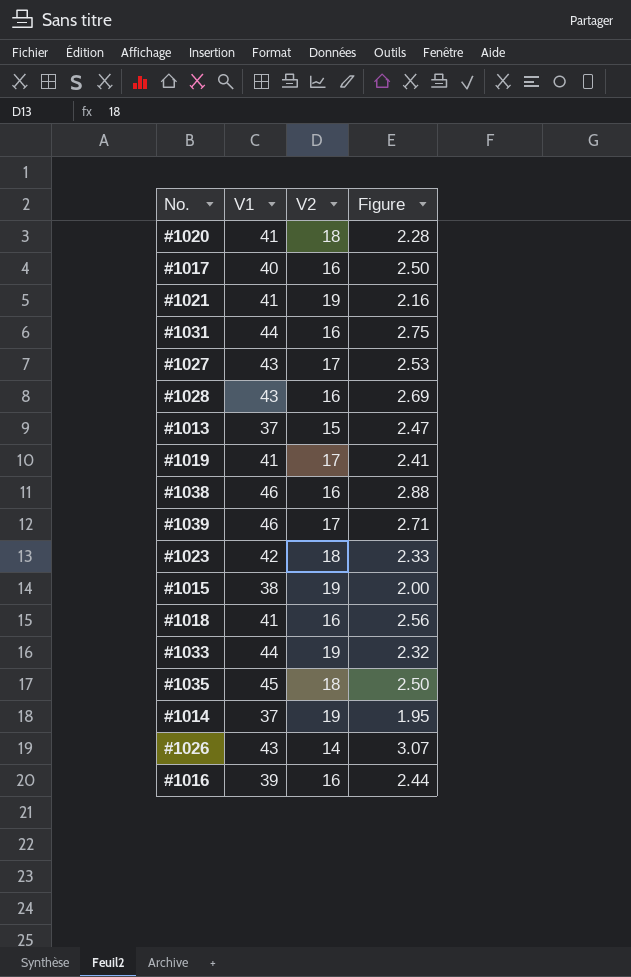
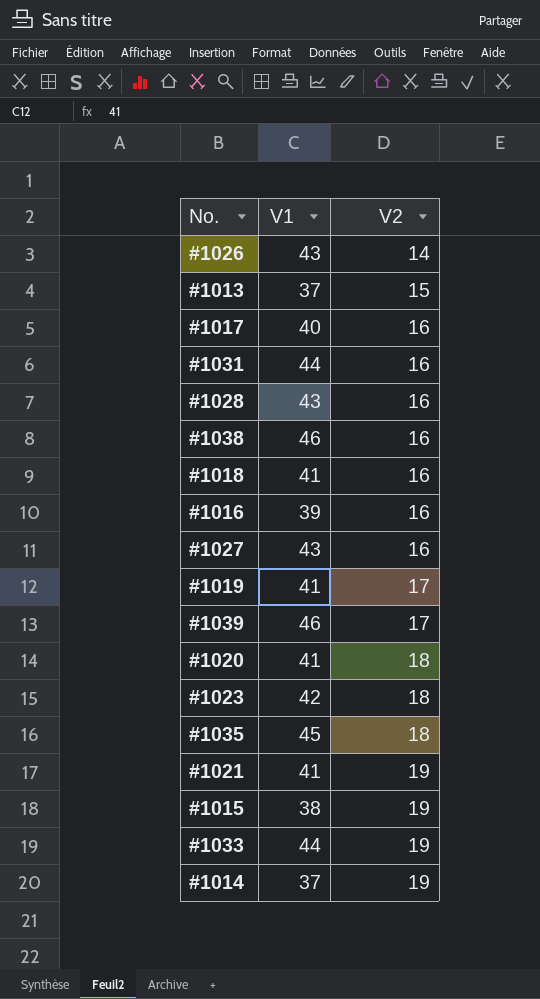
row order: none -> V2 ascending
column Figure | formula: [V1] / [V2] -> none
#1027 | V2: 17 -> 16

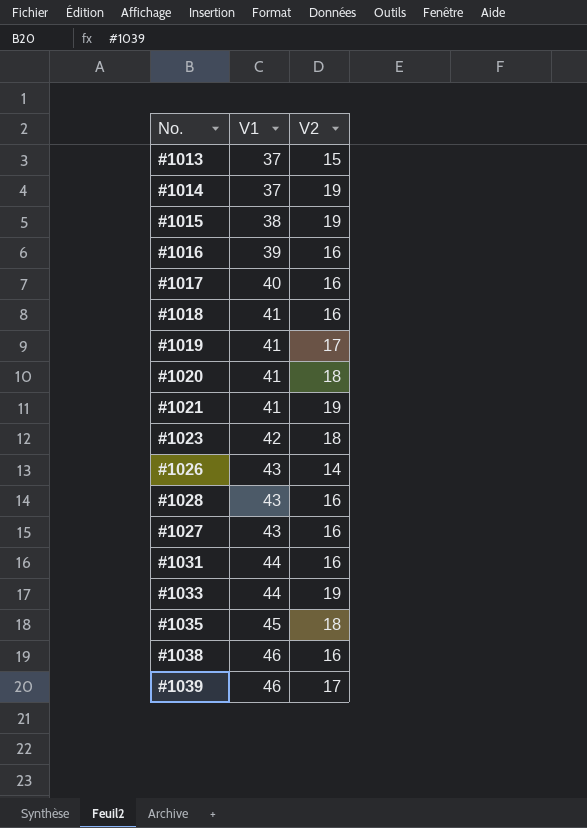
row order: V2 ascending -> V1 ascending

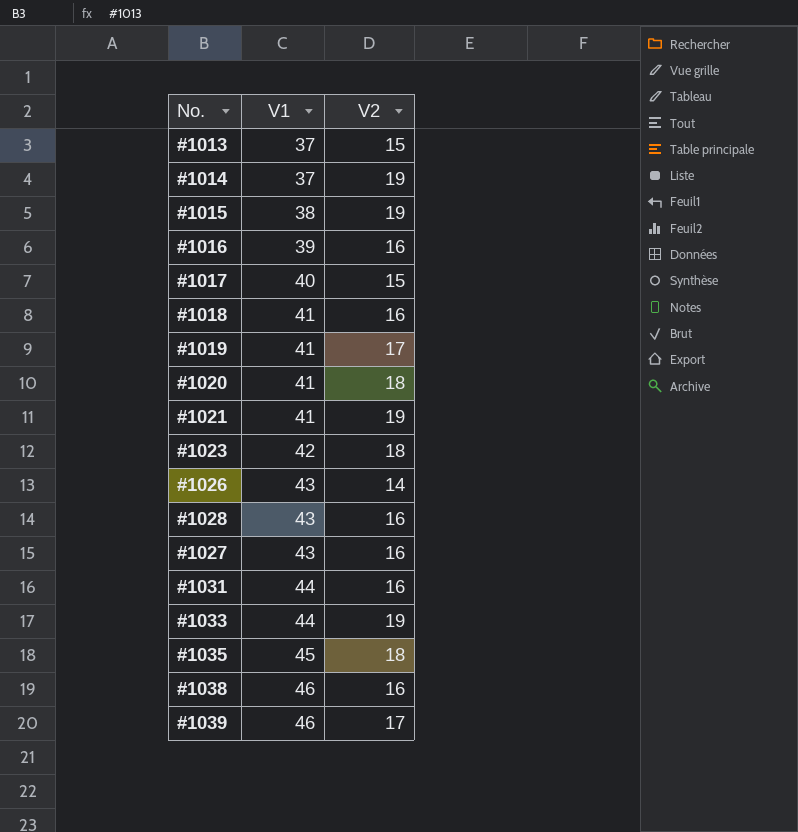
#1017 | V2: 16 -> 15

